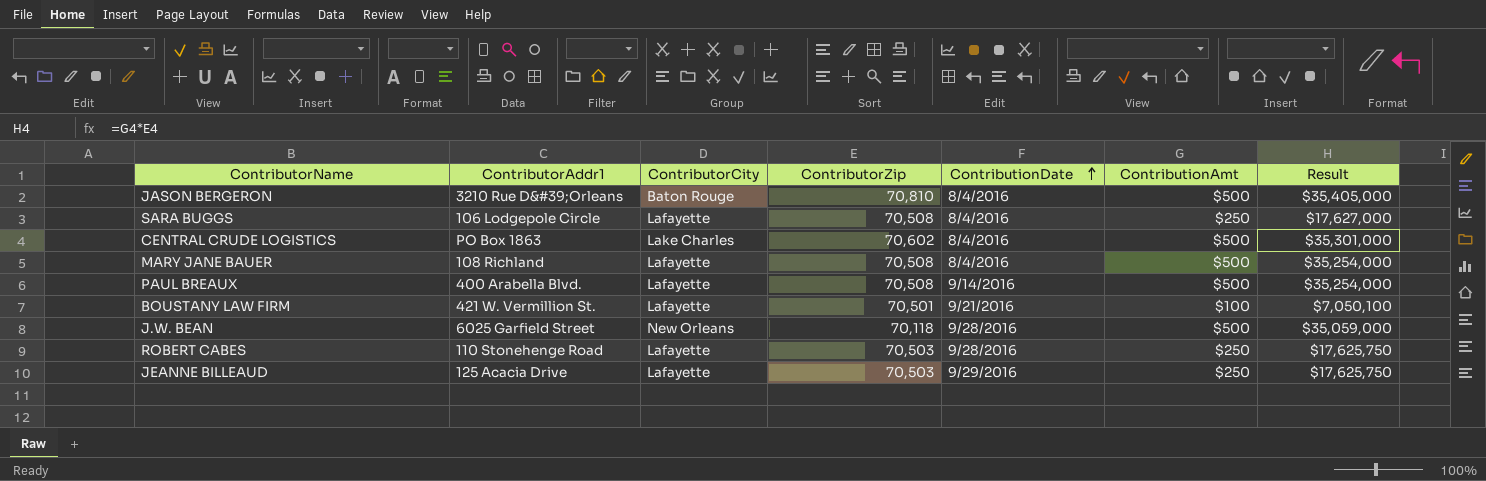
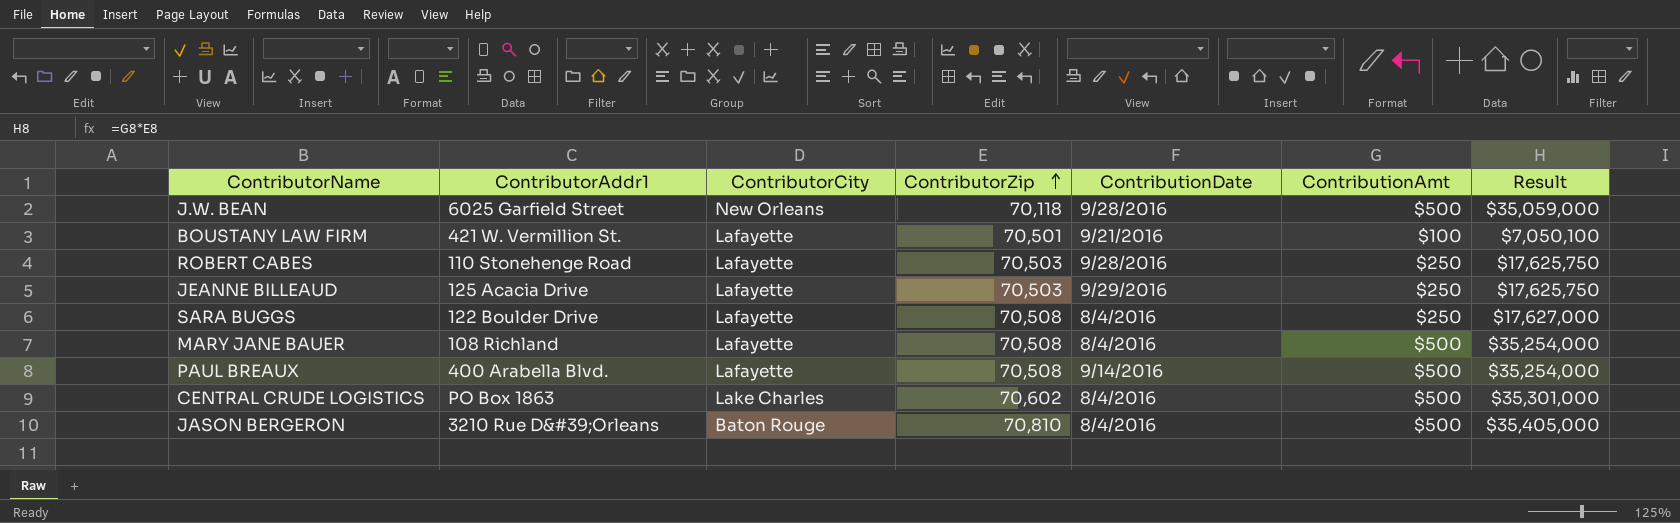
row order: ContributionDate ascending -> ContributorZip ascending
SARA BUGGS | ContributorAddr1: 106 Lodgepole Circle -> 122 Boulder Drive

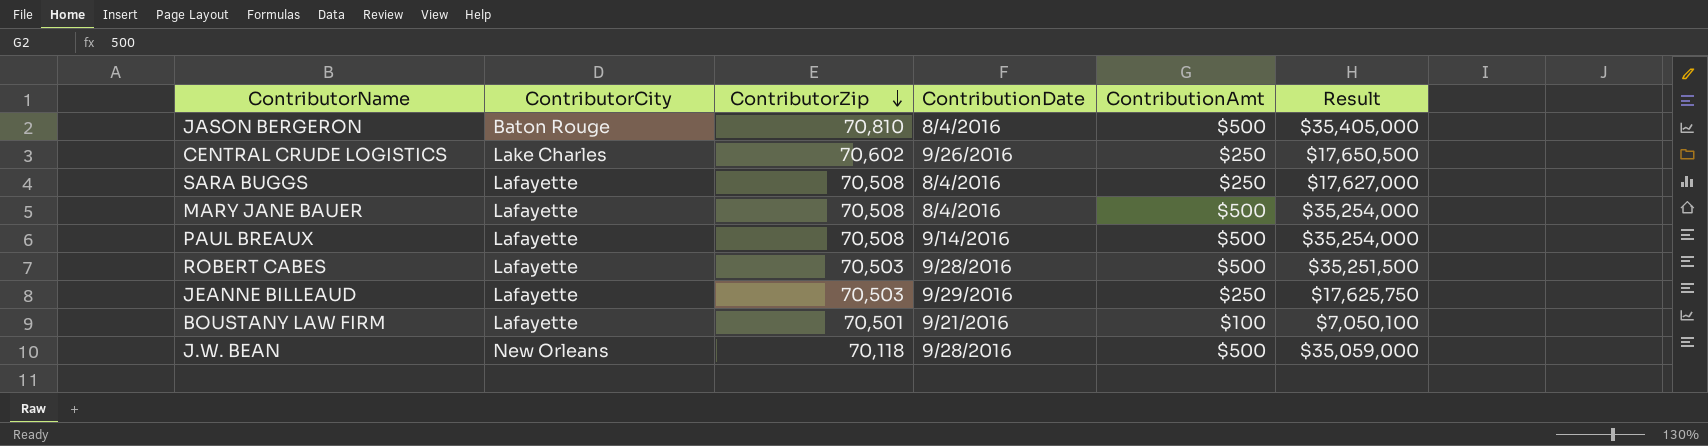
row order: ContributorZip ascending -> ContributorZip descending
column ContributorAddr1 | position: 2 -> none
CENTRAL CRUDE LOGISTICS | ContributionDate: 8/4/2016 -> 9/26/2016
CENTRAL CRUDE LOGISTICS | ContributionAmt: $500 -> $250
CENTRAL CRUDE LOGISTICS | Result: $35,301,000 -> $17,650,500
ROBERT CABES | ContributionAmt: $250 -> $500
ROBERT CABES | Result: $17,625,750 -> $35,251,500

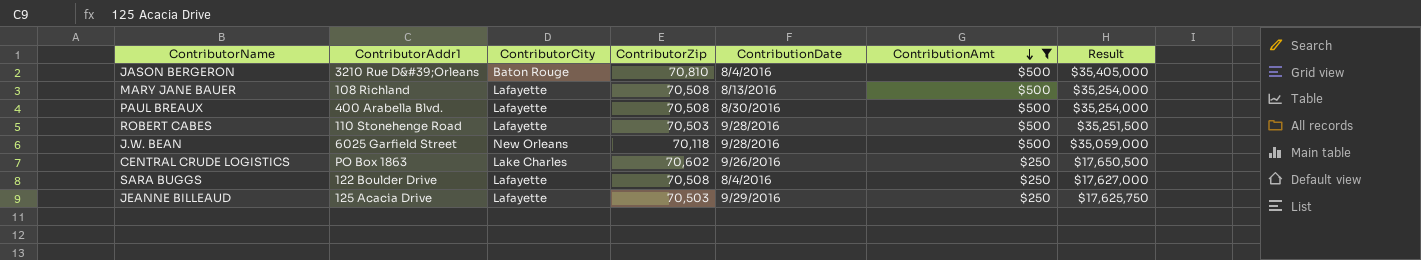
filter: none -> ContributionAmt != $100
row order: ContributorZip descending -> ContributionAmt descending
column ContributorAddr1 | position: none -> 2
MARY JANE BAUER | ContributionDate: 8/4/2016 -> 8/13/2016
PAUL BREAUX | ContributionDate: 9/14/2016 -> 8/30/2016

